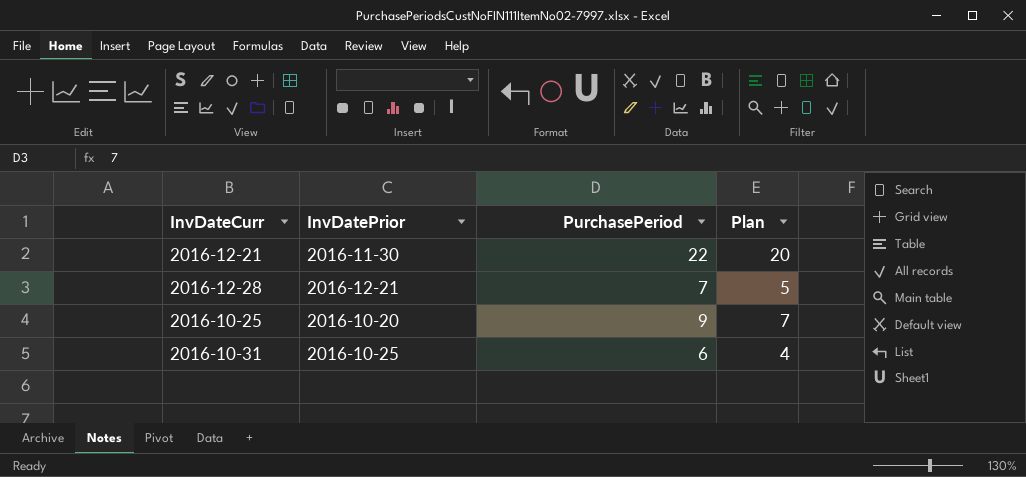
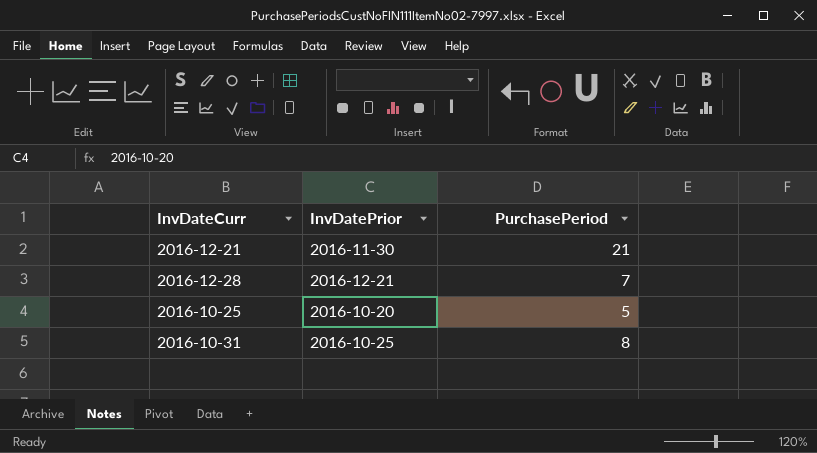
column Plan | formula: [PurchasePeriod] - 2 -> none
2016-12-21 | PurchasePeriod: 22 -> 21
2016-10-25 | PurchasePeriod: 9 -> 5
2016-10-31 | PurchasePeriod: 6 -> 8

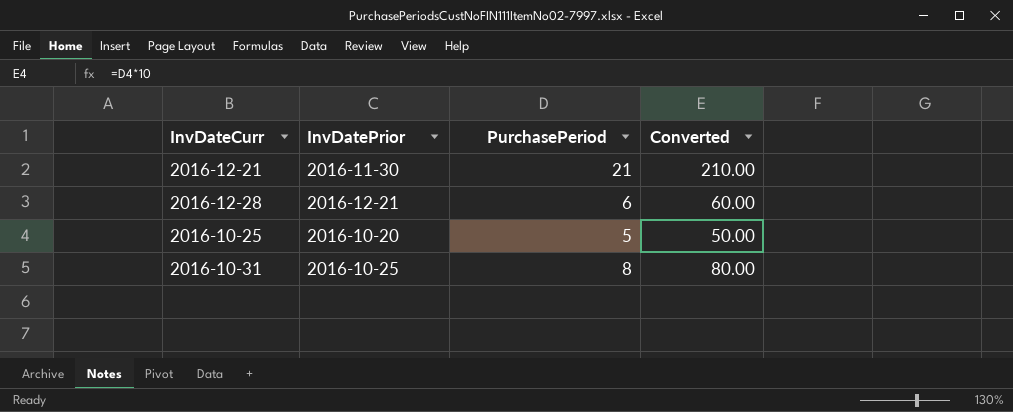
column Converted | formula: none -> [PurchasePeriod] * 10
2016-12-28 | PurchasePeriod: 7 -> 6

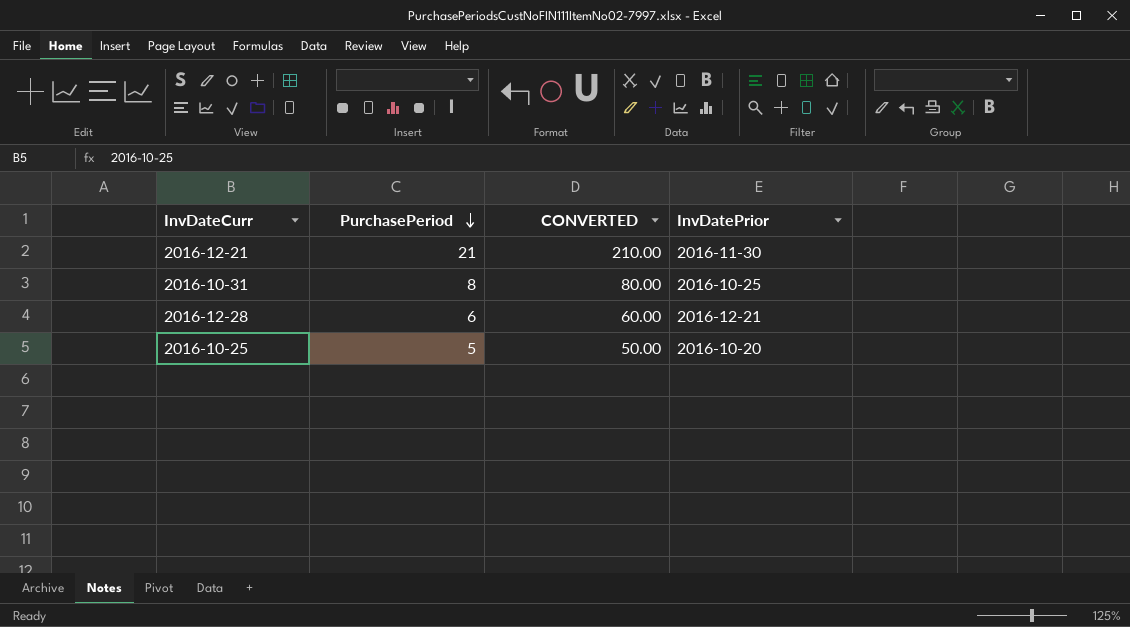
row order: none -> PurchasePeriod descending
column name: Converted -> CONVERTED
column InvDatePrior | position: 2 -> 4

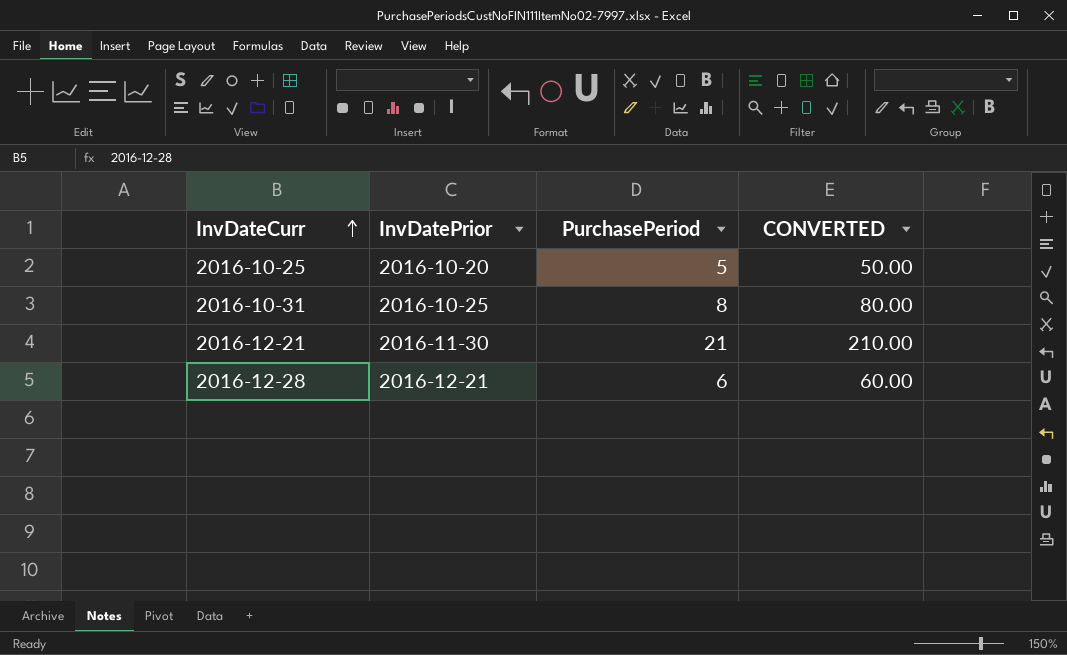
row order: PurchasePeriod descending -> InvDateCurr ascending
column InvDatePrior | position: 4 -> 2

